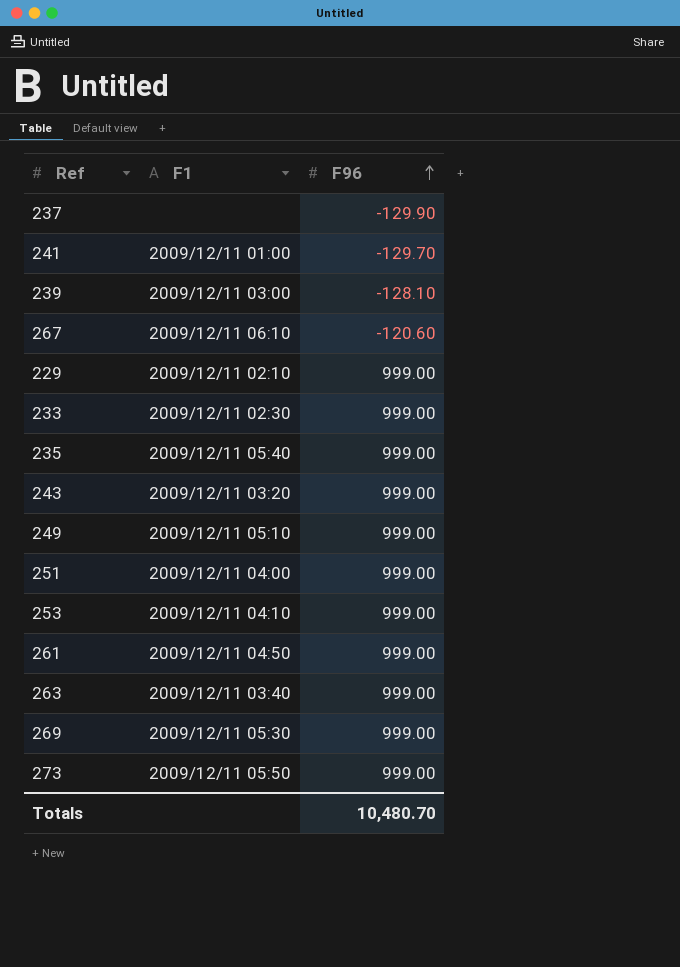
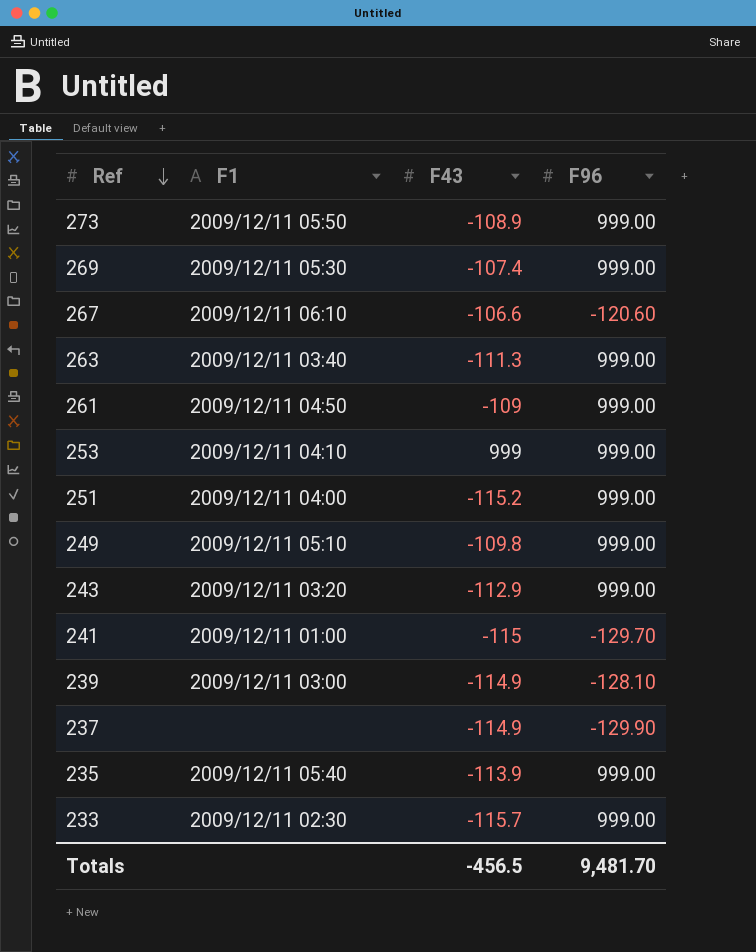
row order: F96 ascending -> Ref descending
column F43 | position: none -> 3
row 229: 2009/12/11 02:10 | 999.00 -> none
Totals | F96: 10,480.70 -> 9,481.70

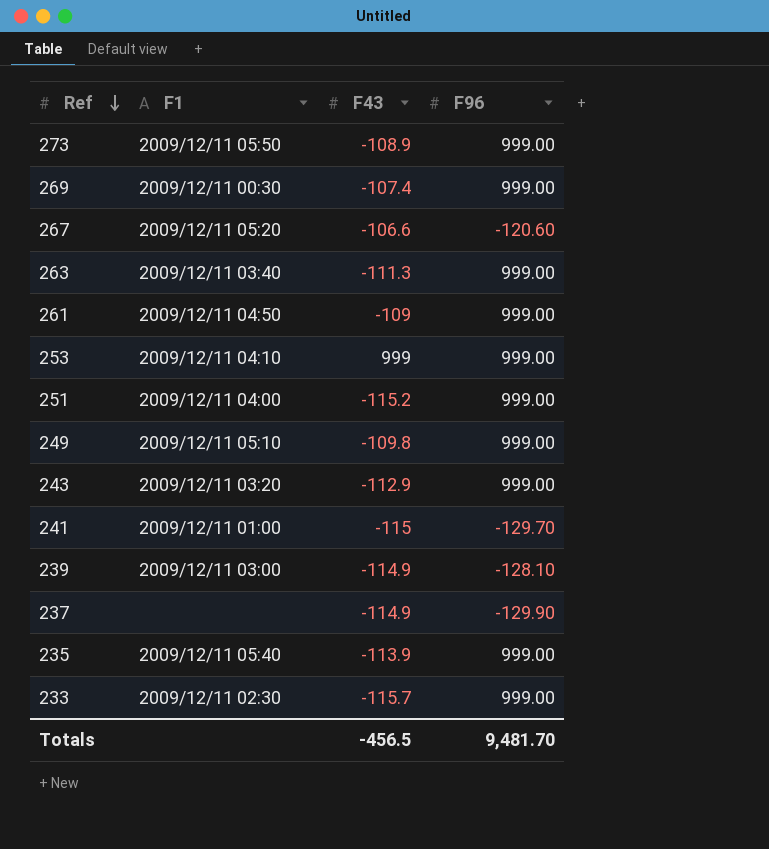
269 | F1: 2009/12/11 05:30 -> 2009/12/11 00:30
267 | F1: 2009/12/11 06:10 -> 2009/12/11 05:20

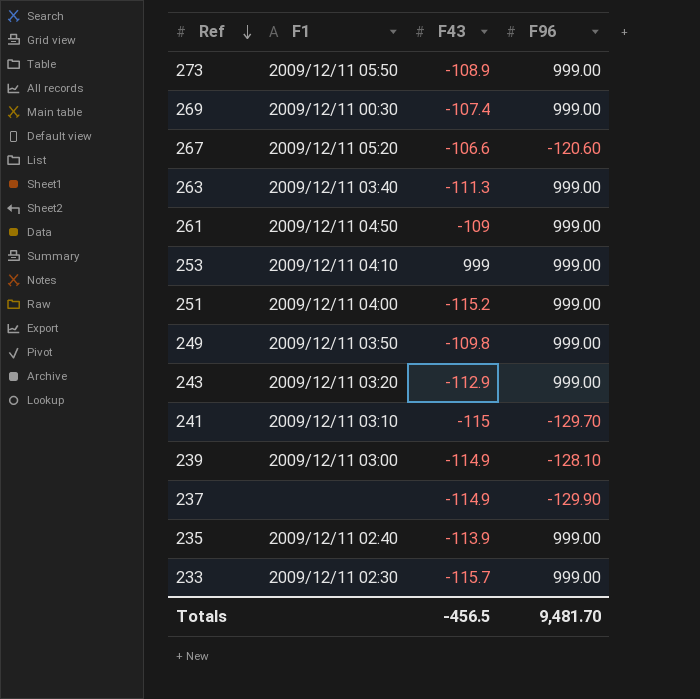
249 | F1: 2009/12/11 05:10 -> 2009/12/11 03:50
241 | F1: 2009/12/11 01:00 -> 2009/12/11 03:10
235 | F1: 2009/12/11 05:40 -> 2009/12/11 02:40

